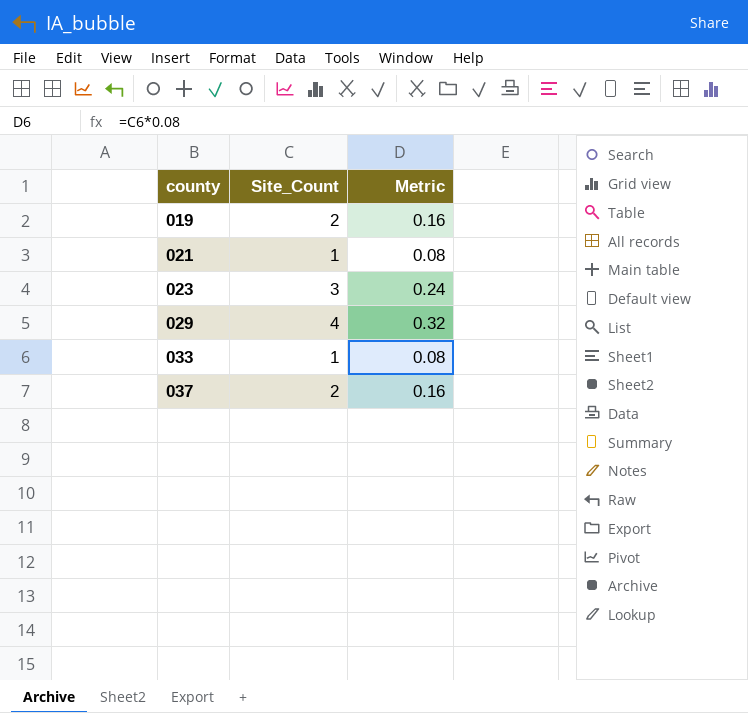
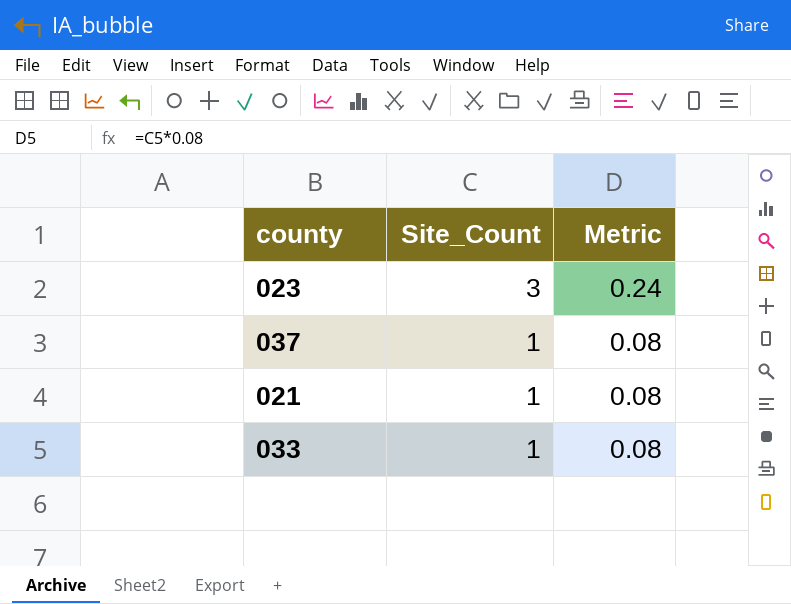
row order: county ascending -> Site_Count descending
row 019: 2 | 0.16 -> none
row 029: 4 | 0.32 -> none
037 | Site_Count: 2 -> 1
037 | Metric: 0.16 -> 0.08

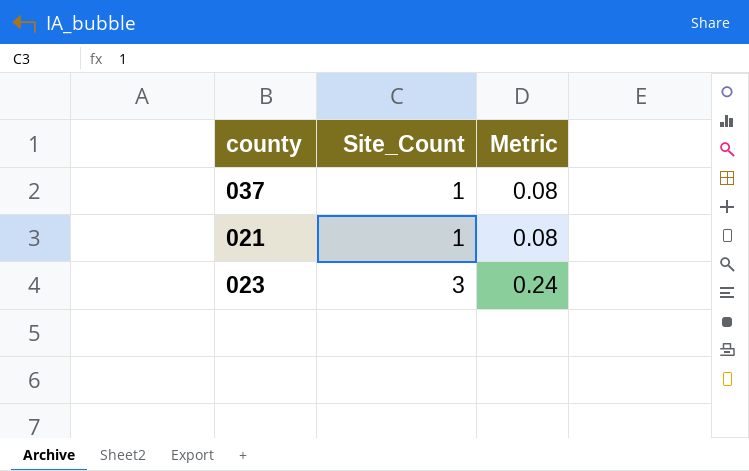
row order: Site_Count descending -> Site_Count ascending
row 033: 1 | 0.08 -> none

